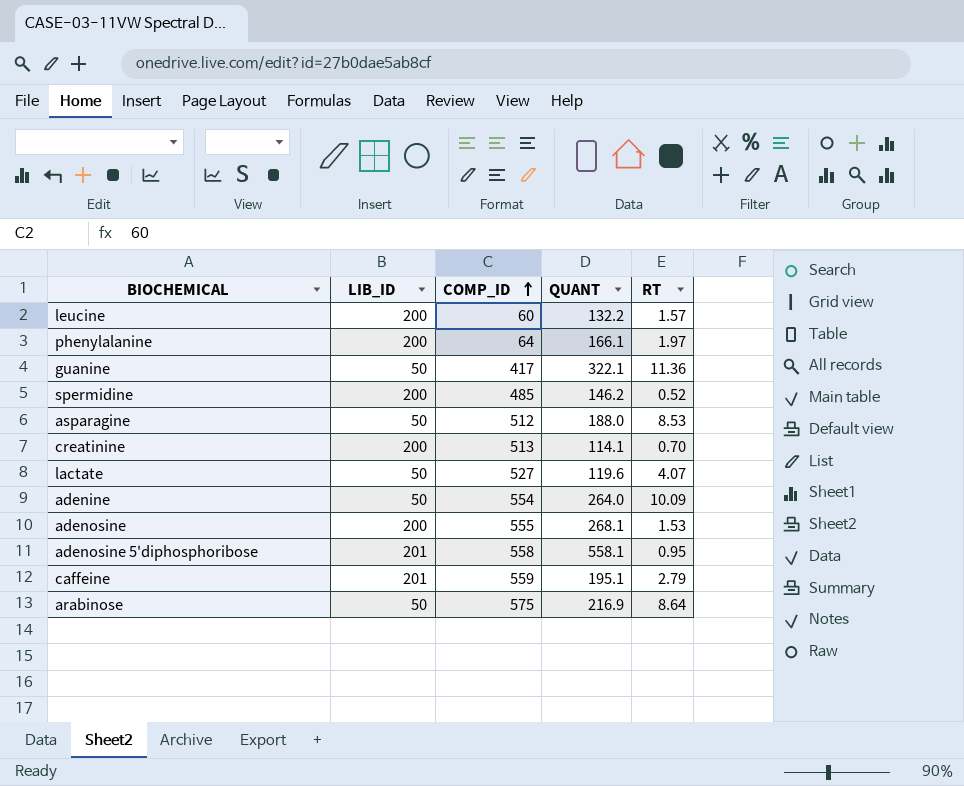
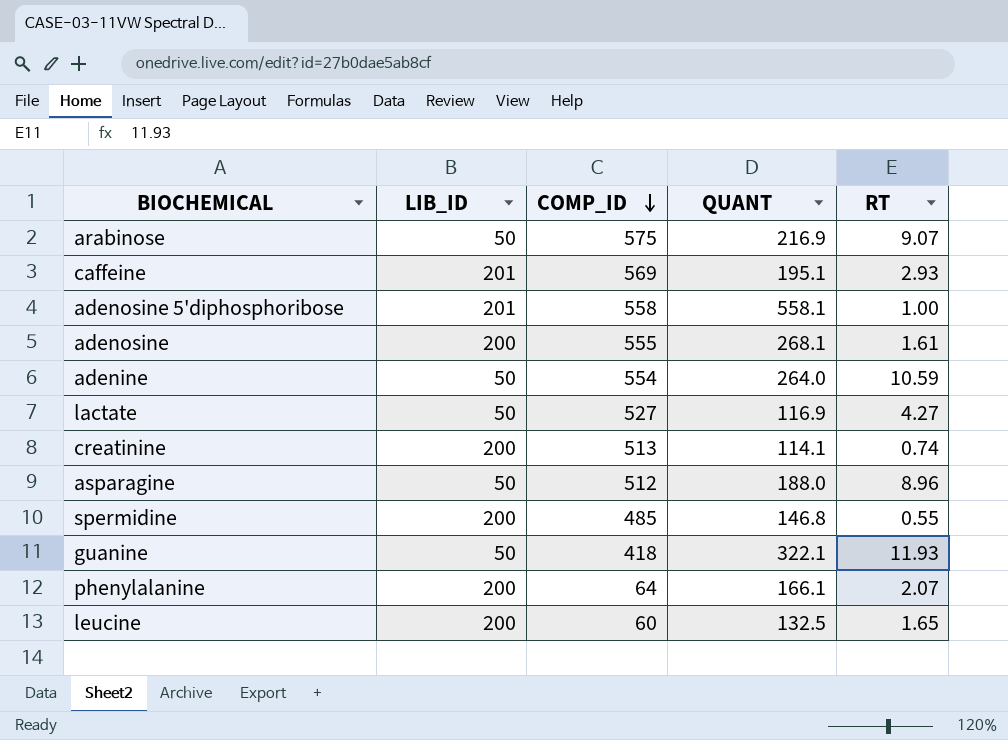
row order: COMP_ID ascending -> COMP_ID descending
arabinose | RT: 8.64 -> 9.07
caffeine | COMP_ID: 559 -> 569
caffeine | RT: 2.79 -> 2.93
adenosine 5'diphosphoribose | RT: 0.95 -> 1.00
adenosine | RT: 1.53 -> 1.61
adenine | RT: 10.09 -> 10.59
lactate | QUANT: 119.6 -> 116.9
lactate | RT: 4.07 -> 4.27
creatinine | RT: 0.70 -> 0.74
asparagine | RT: 8.53 -> 8.96
spermidine | QUANT: 146.2 -> 146.8
spermidine | RT: 0.52 -> 0.55
guanine | COMP_ID: 417 -> 418
guanine | RT: 11.36 -> 11.93
phenylalanine | RT: 1.97 -> 2.07
leucine | QUANT: 132.2 -> 132.5
leucine | RT: 1.57 -> 1.65

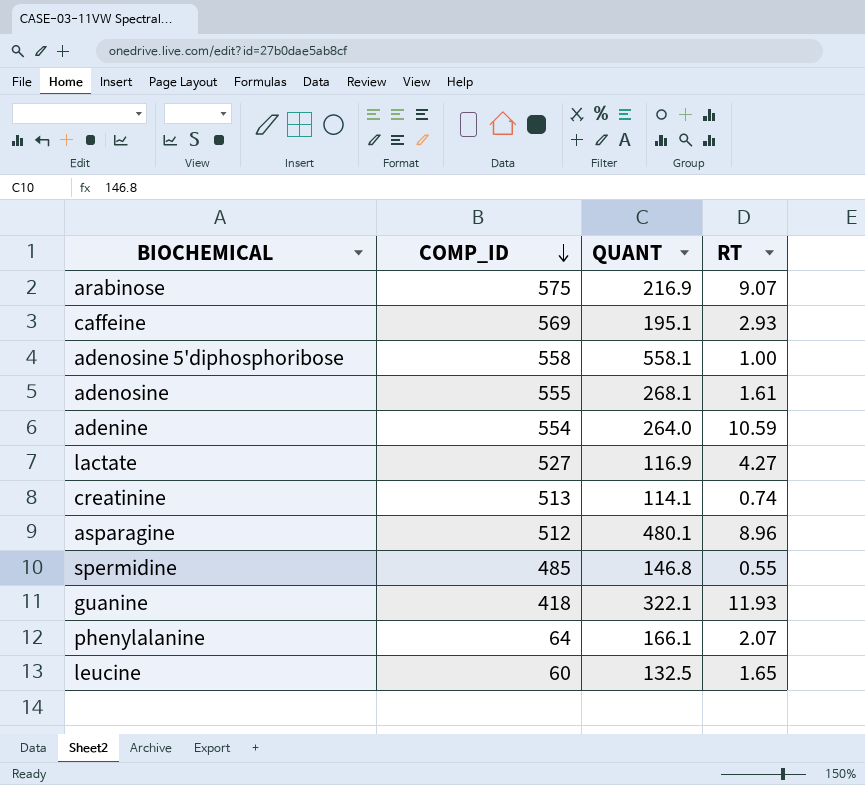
column LIB_ID | position: 2 -> none
asparagine | QUANT: 188.0 -> 480.1

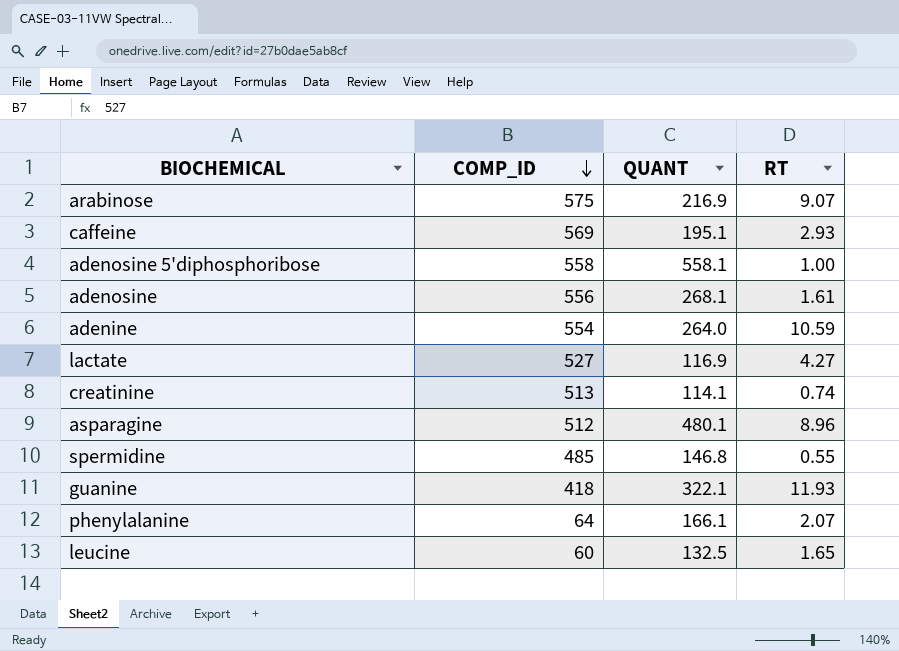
adenosine | COMP_ID: 555 -> 556

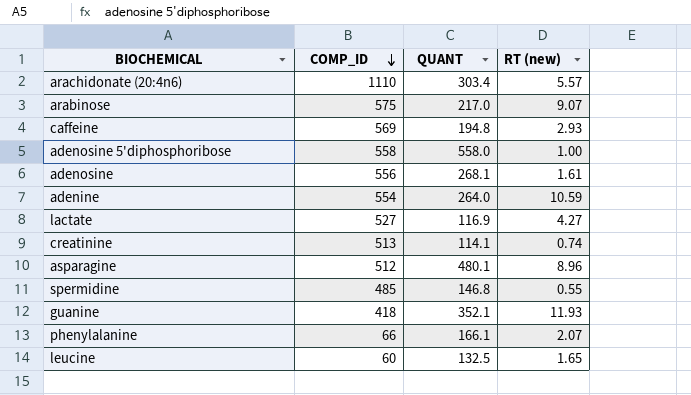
column name: RT -> RT (new)
row arachidonate (20:4n6): none -> 1110 | 303.4 | 5.57
arabinose | QUANT: 216.9 -> 217.0
caffeine | QUANT: 195.1 -> 194.8
adenosine 5'diphosphoribose | QUANT: 558.1 -> 558.0
guanine | QUANT: 322.1 -> 352.1
phenylalanine | COMP_ID: 64 -> 66

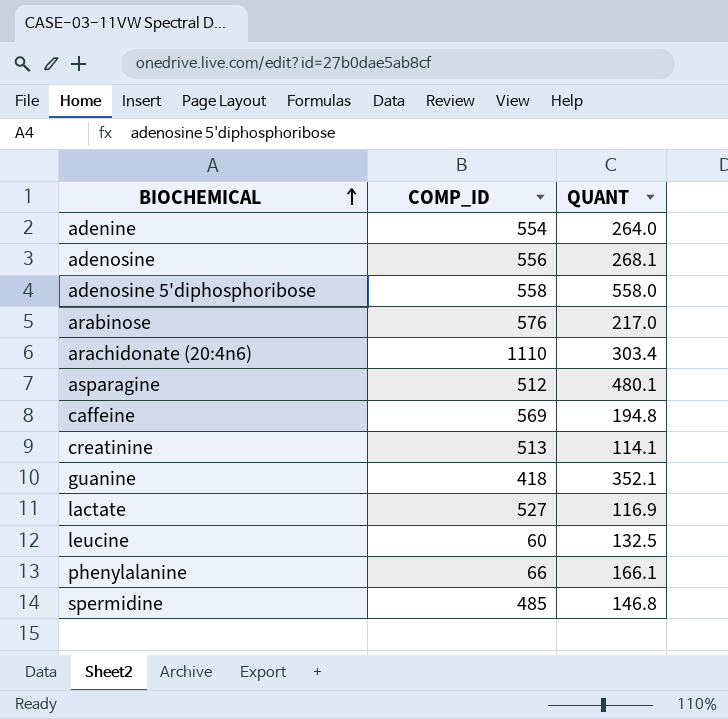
row order: COMP_ID descending -> BIOCHEMICAL ascending
column RT (new) | position: 4 -> none
arabinose | COMP_ID: 575 -> 576

